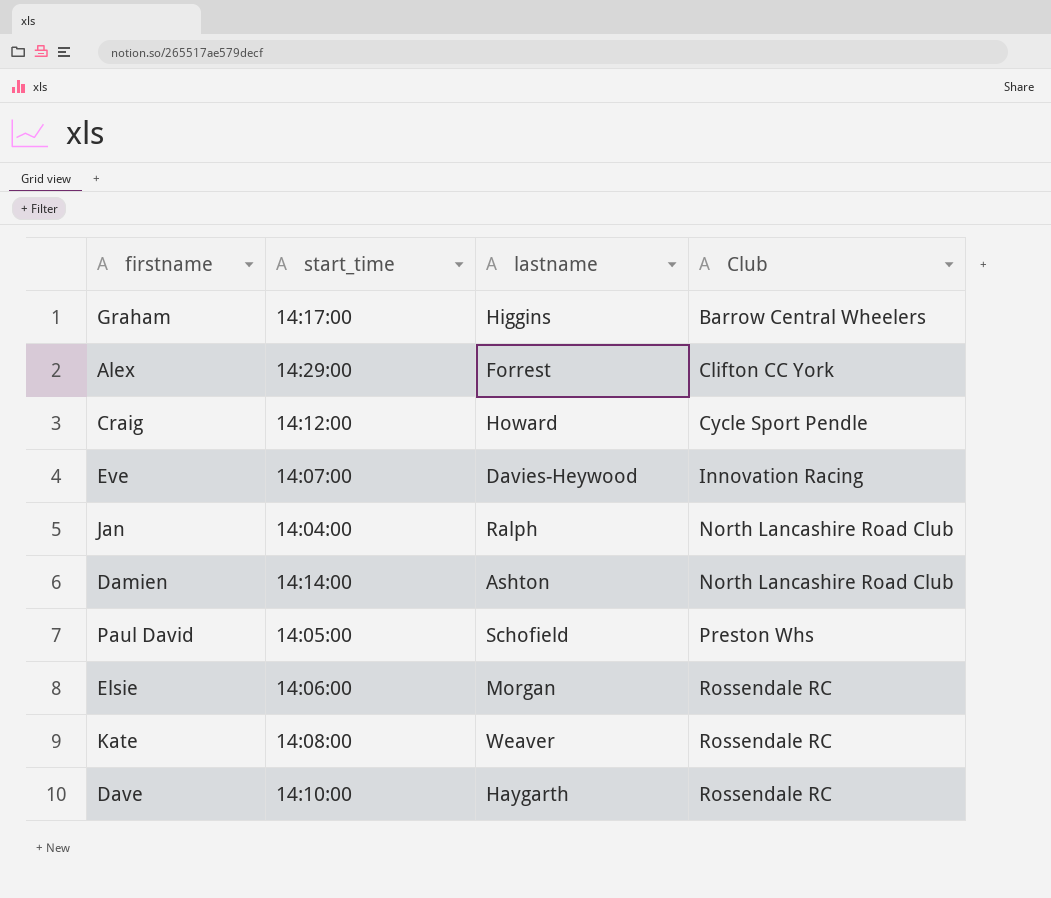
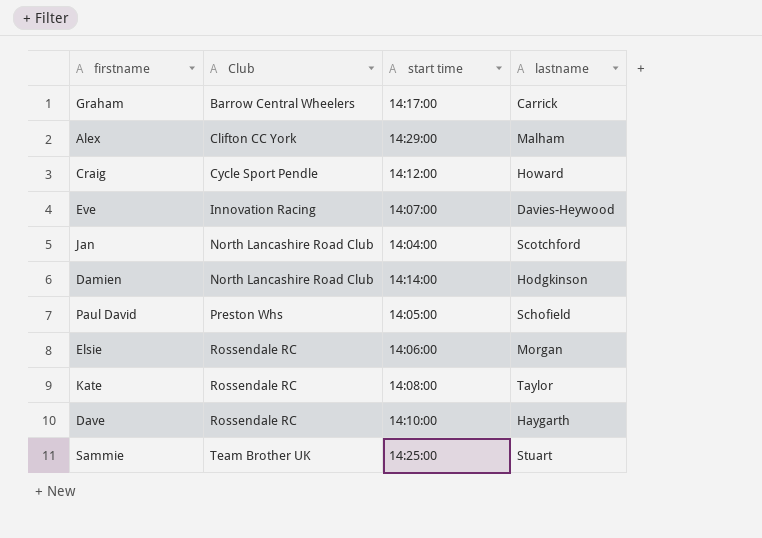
column Club | position: 4 -> 2
column name: start_time -> start time
Graham | lastname: Higgins -> Carrick
Alex | lastname: Forrest -> Malham
Jan | lastname: Ralph -> Scotchford
Damien | lastname: Ashton -> Hodgkinson
Kate | lastname: Weaver -> Taylor
row Sammie: none -> Team Brother UK | 14:25:00 | Stuart

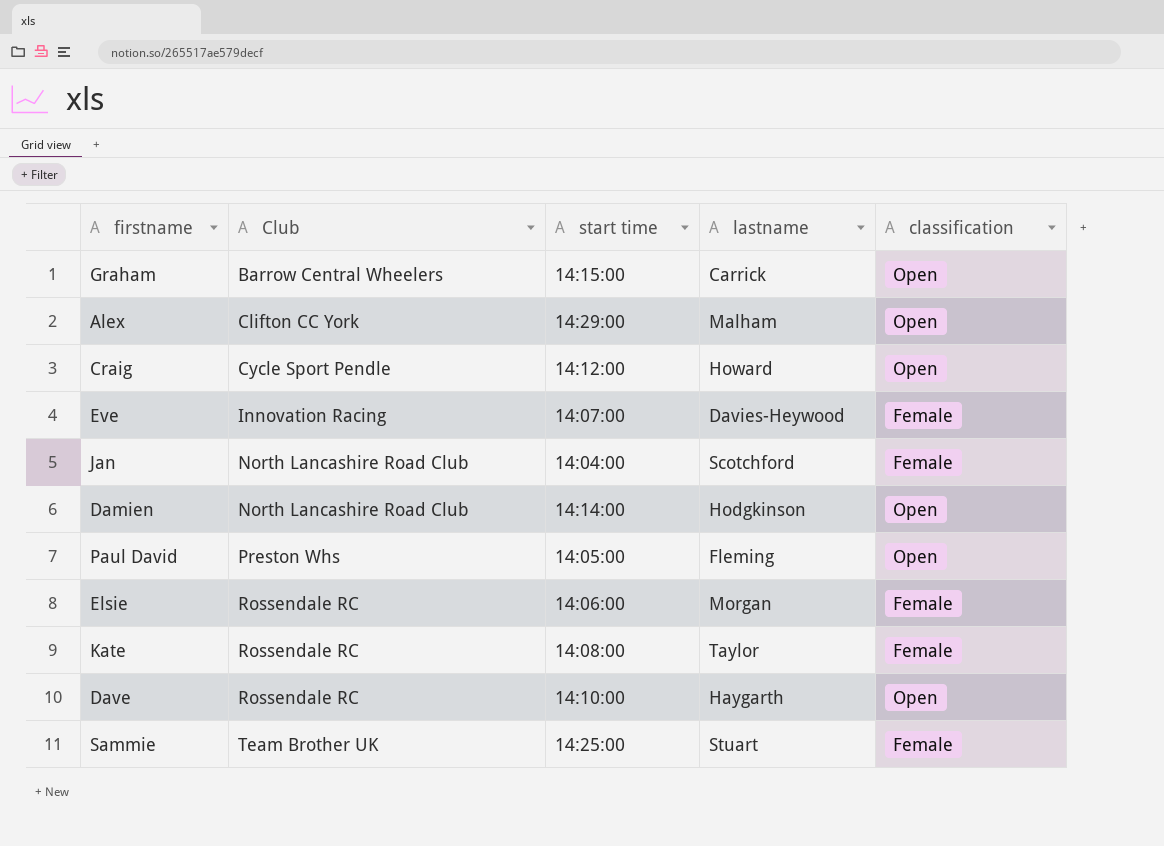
column classification | position: none -> 5
Graham | start time: 14:17:00 -> 14:15:00
Paul David | lastname: Schofield -> Fleming

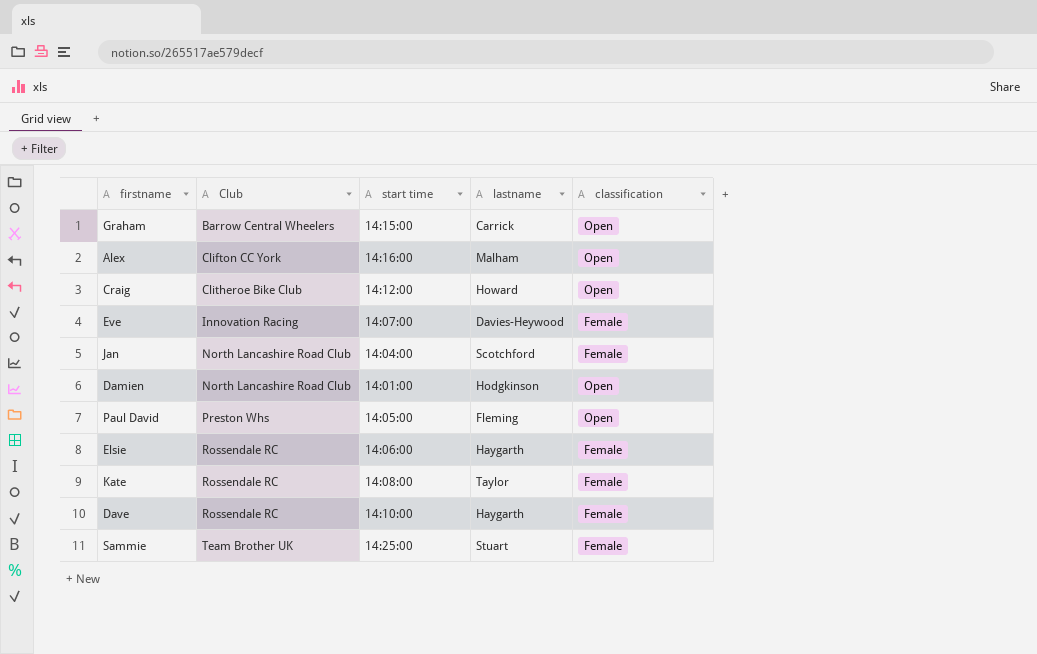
Alex | start time: 14:29:00 -> 14:16:00
Craig | Club: Cycle Sport Pendle -> Clitheroe Bike Club
Damien | start time: 14:14:00 -> 14:01:00
Elsie | lastname: Morgan -> Haygarth
Dave | classification: Open -> Female

